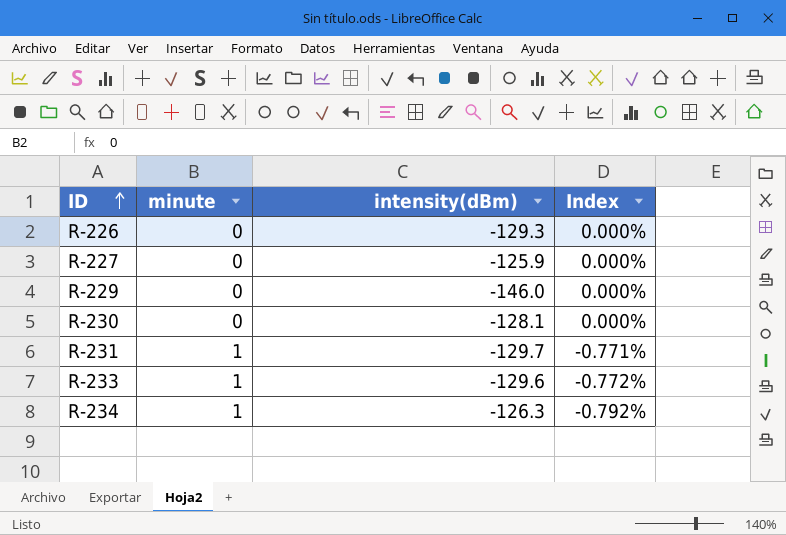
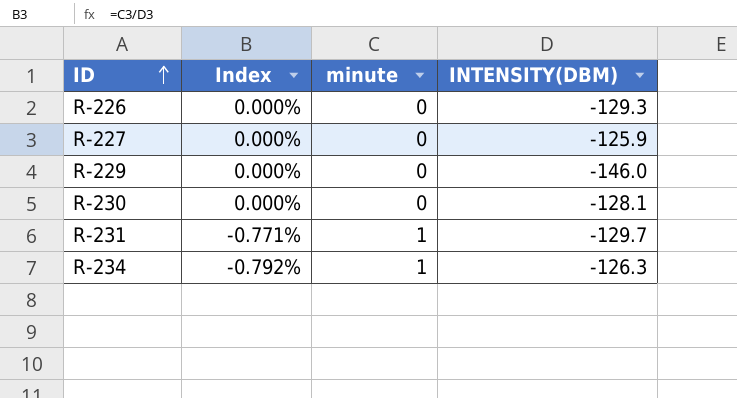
column Index | position: 4 -> 2
column name: intensity(dBm) -> INTENSITY(DBM)
row R-233: 1 | -129.6 | -0.772% -> none

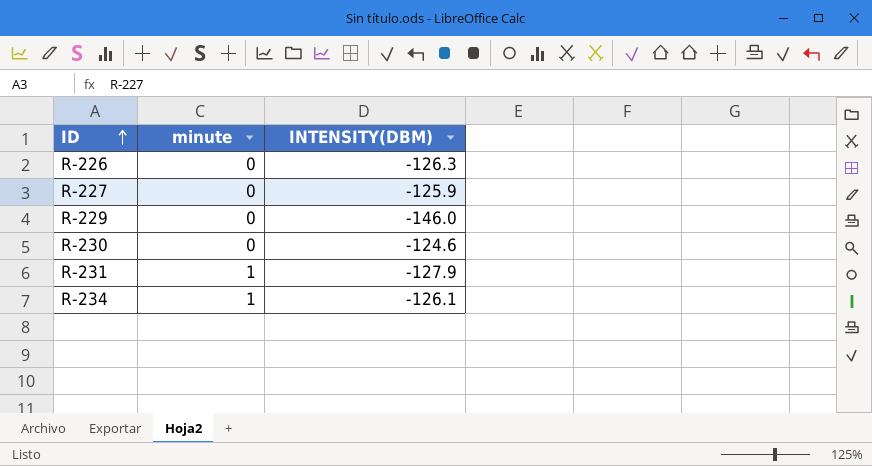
column Index | formula: [minute] / [INTENSITY(DBM)] -> none
R-226 | INTENSITY(DBM): -129.3 -> -126.3
R-230 | INTENSITY(DBM): -128.1 -> -124.6
R-231 | INTENSITY(DBM): -129.7 -> -127.9
R-234 | INTENSITY(DBM): -126.3 -> -126.1

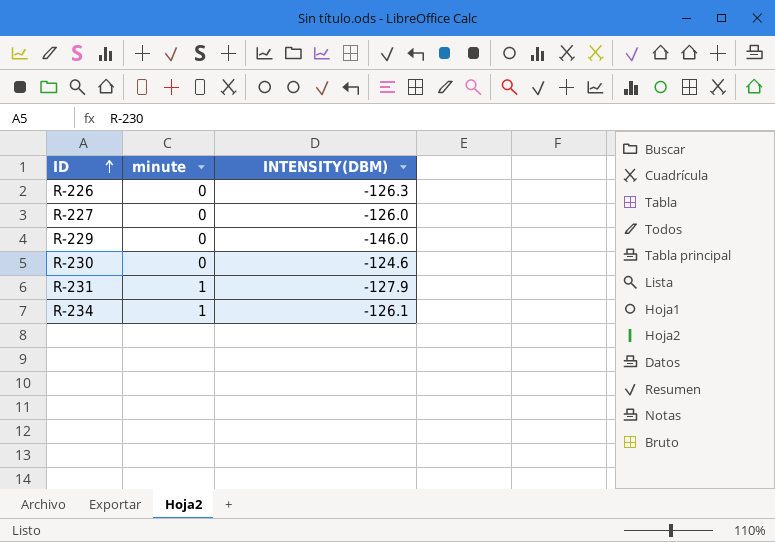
R-227 | INTENSITY(DBM): -125.9 -> -126.0

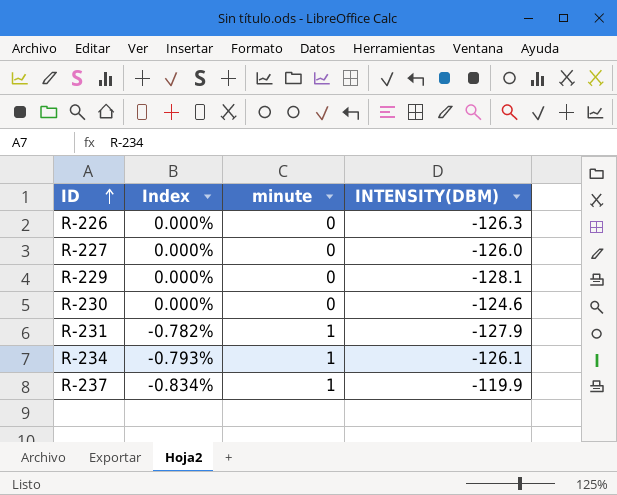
column Index | formula: none -> [minute] / [INTENSITY(DBM)]
R-229 | INTENSITY(DBM): -146.0 -> -128.1
row R-237: none -> -0.834% | 1 | -119.9

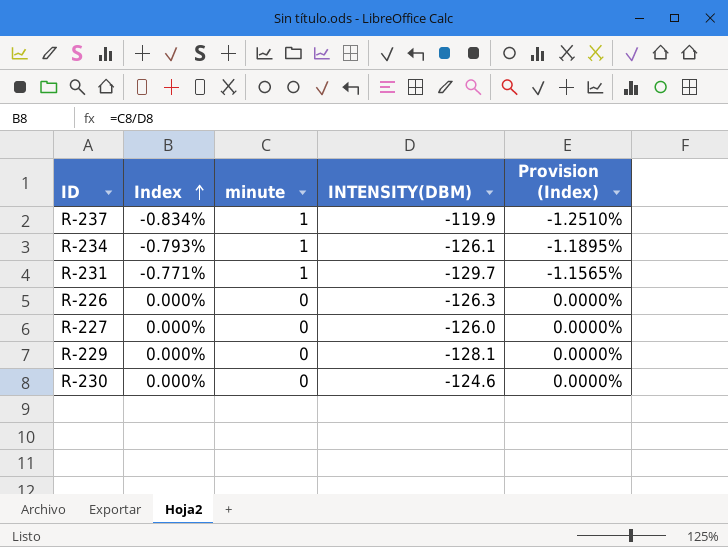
row order: ID ascending -> Index ascending
column Provision (Index) | formula: none -> [Index] * 1.5
R-231 | Index: -0.782% -> -0.771%
R-231 | INTENSITY(DBM): -127.9 -> -129.7

